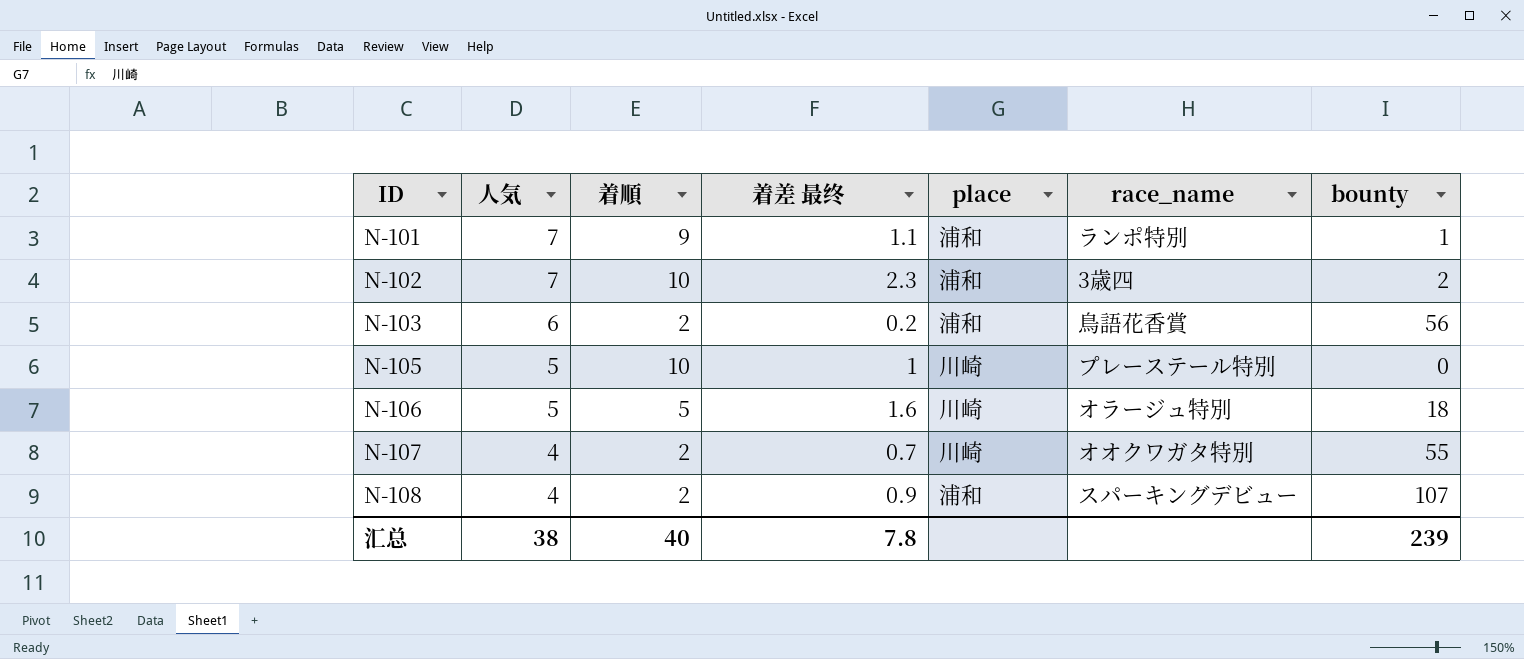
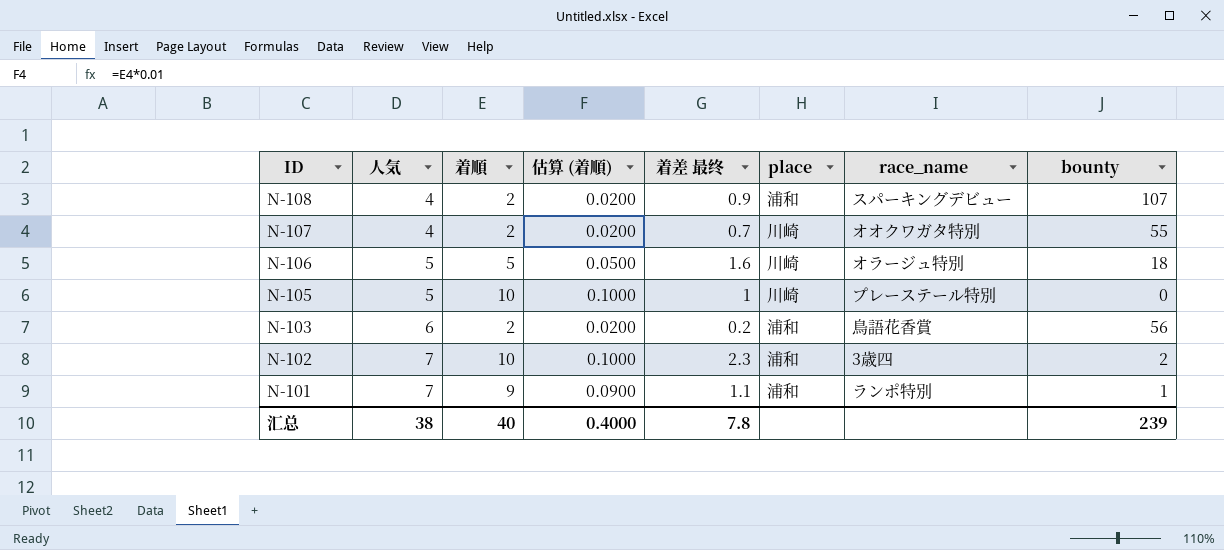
row order: ID ascending -> ID descending
column 估算 (着順) | formula: none -> [着順] * 0.01

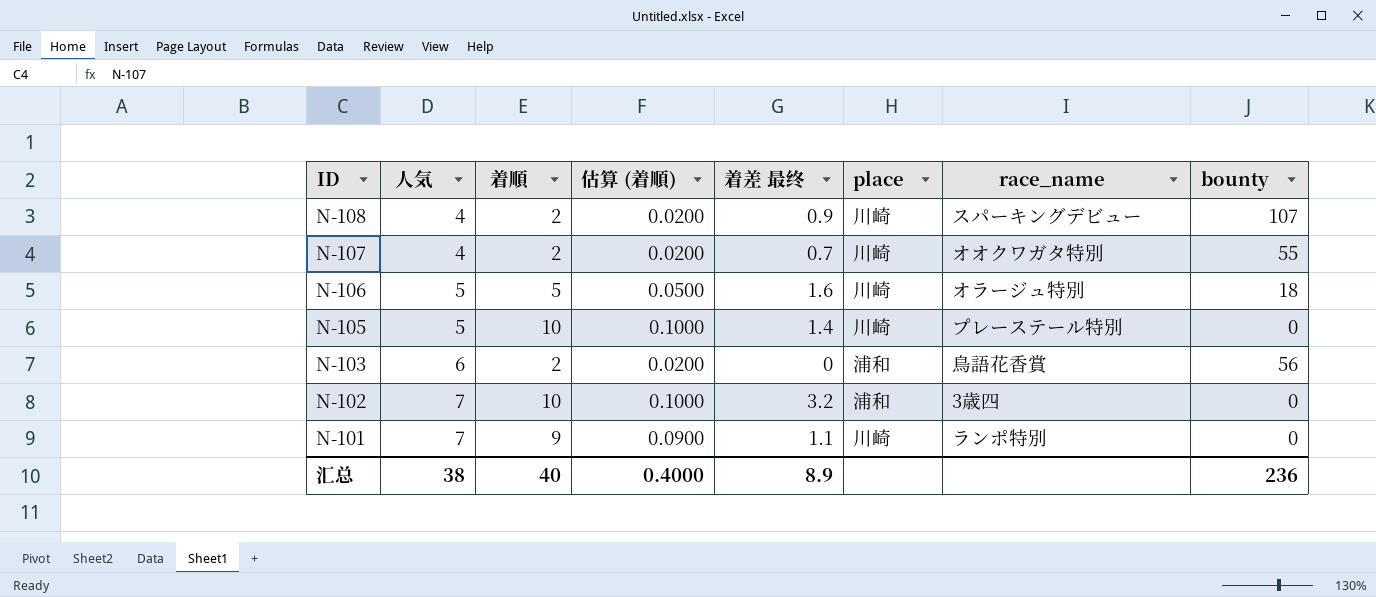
N-108 | place: 浦和 -> 川崎
N-105 | 着差 最终: 1 -> 1.4
N-103 | 着差 最终: 0.2 -> 0
N-102 | 着差 最终: 2.3 -> 3.2
N-102 | bounty: 2 -> 0
N-101 | place: 浦和 -> 川崎
N-101 | bounty: 1 -> 0
汇总 | 着差 最终: 7.8 -> 8.9
汇总 | bounty: 239 -> 236

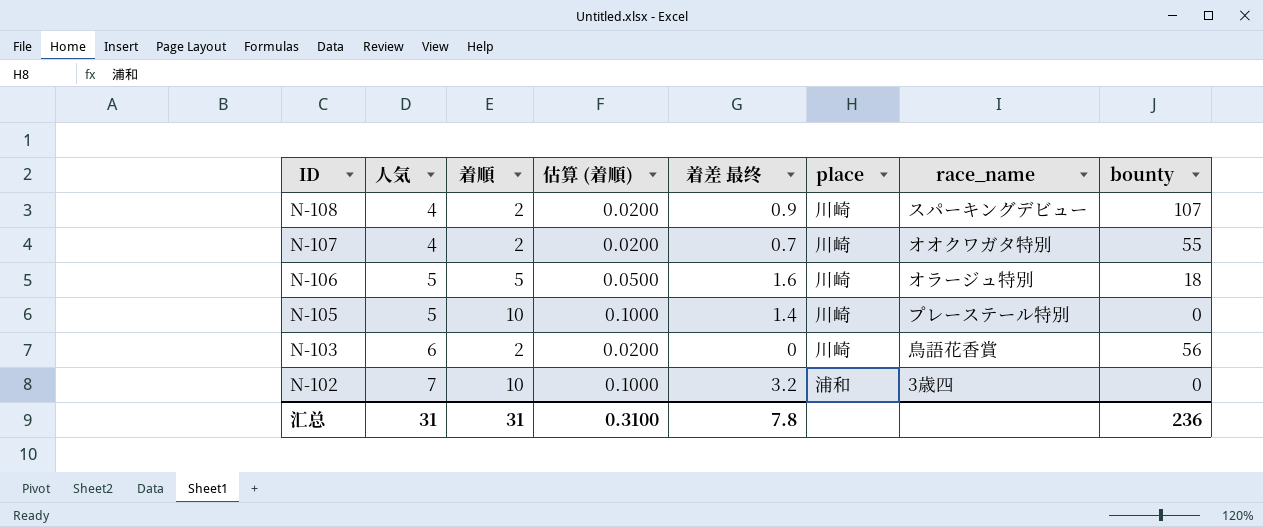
row N-101: 7 | 9 | 0.0900 | 1.1 | 川崎 | ランポ特別 | 0 -> none
N-103 | place: 浦和 -> 川崎
汇总 | 人気: 38 -> 31
汇总 | 着順: 40 -> 31
汇总 | 估算 (着順): 0.4000 -> 0.3100
汇总 | 着差 最终: 8.9 -> 7.8

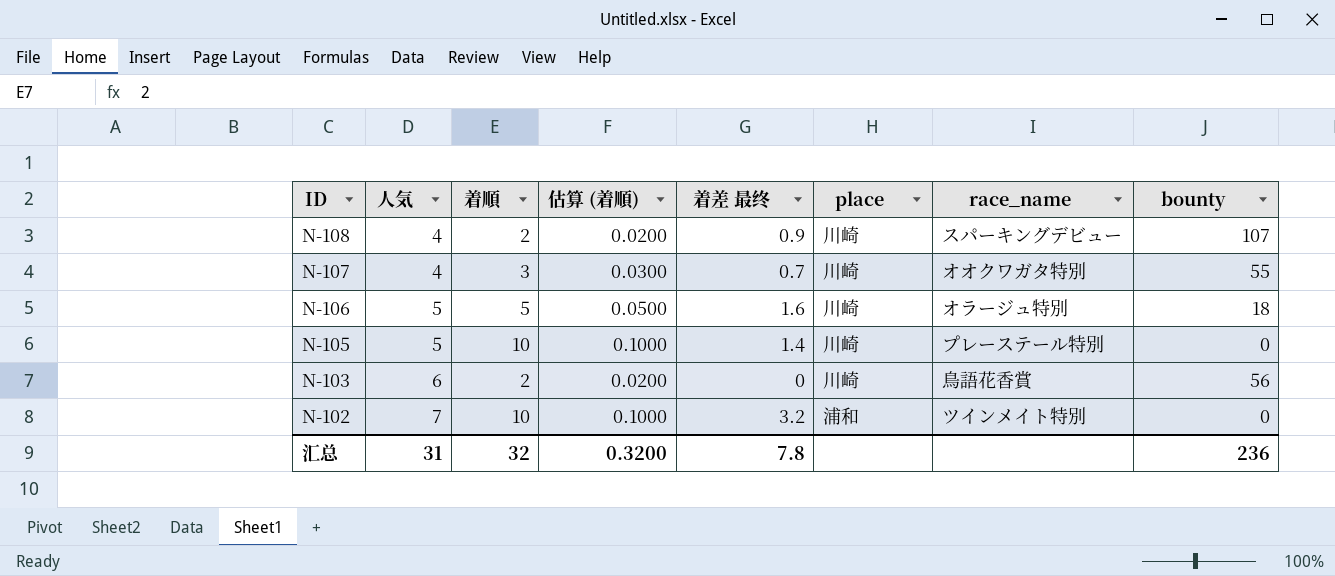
N-107 | 着順: 2 -> 3
N-107 | 估算 (着順): 0.0200 -> 0.0300
N-102 | race_name: 3歳四 -> ツインメイト特別
汇总 | 着順: 31 -> 32
汇总 | 估算 (着順): 0.3100 -> 0.3200

